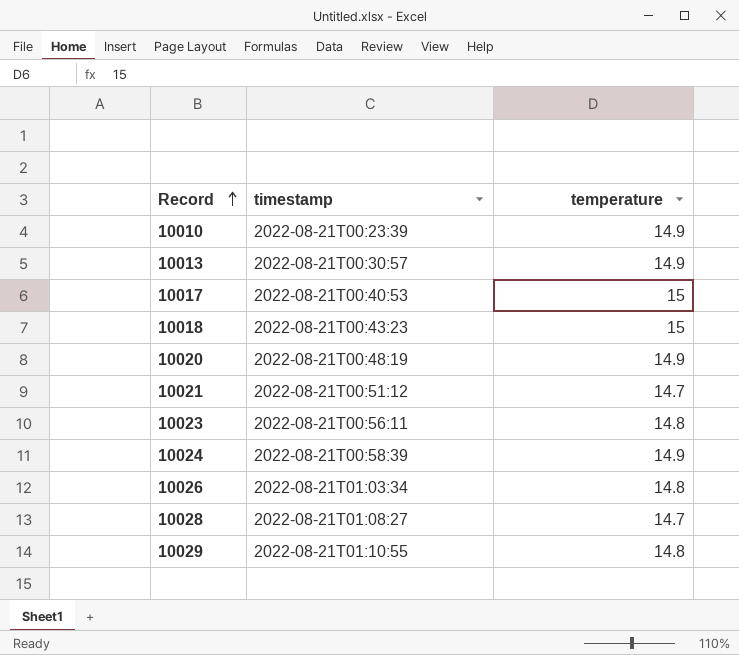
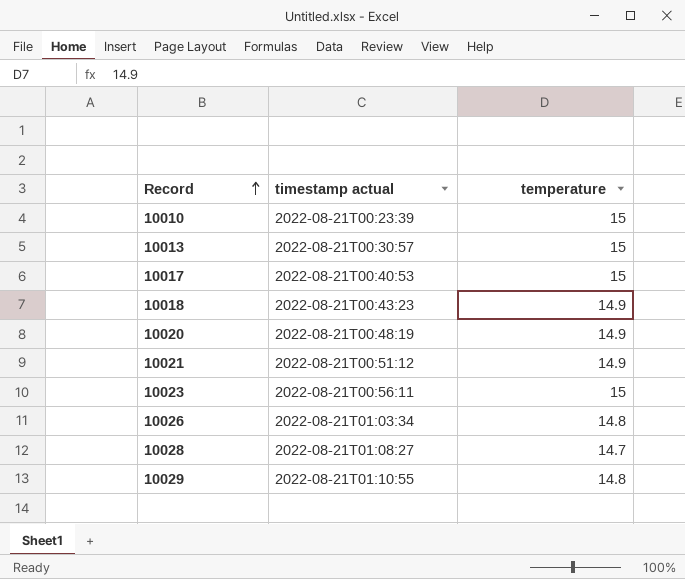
column name: timestamp -> timestamp actual
row 10024: 2022-08-21T00:58:39 | 14.9 -> none
10010 | temperature: 14.9 -> 15
10013 | temperature: 14.9 -> 15
10018 | temperature: 15 -> 14.9
10021 | temperature: 14.7 -> 14.9
10023 | temperature: 14.8 -> 15

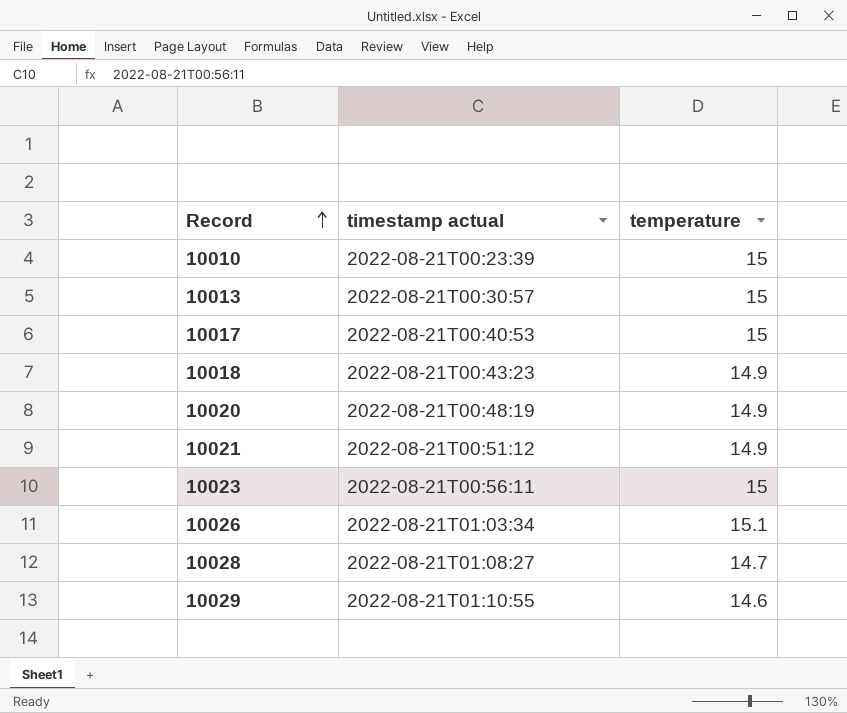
10026 | temperature: 14.8 -> 15.1
10029 | temperature: 14.8 -> 14.6

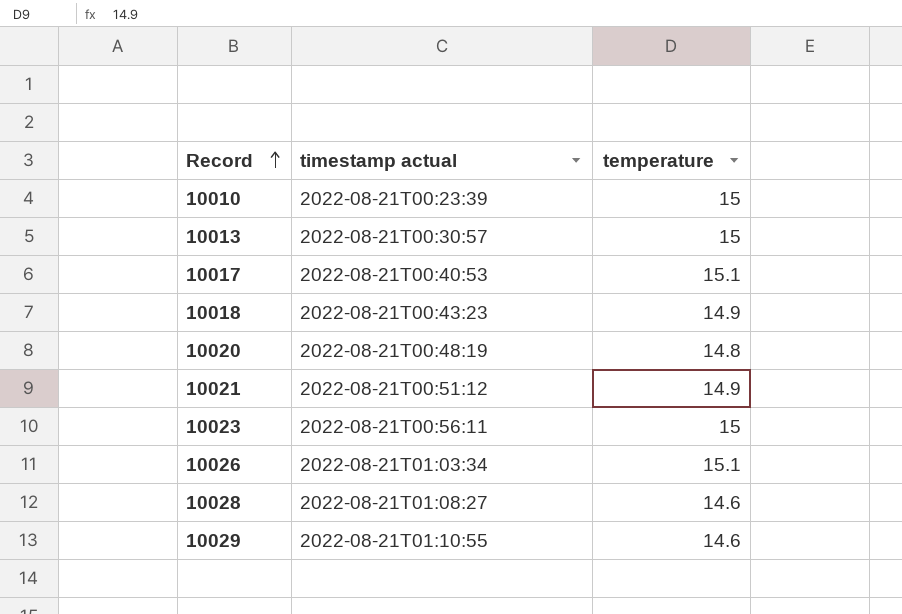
10017 | temperature: 15 -> 15.1
10020 | temperature: 14.9 -> 14.8
10028 | temperature: 14.7 -> 14.6

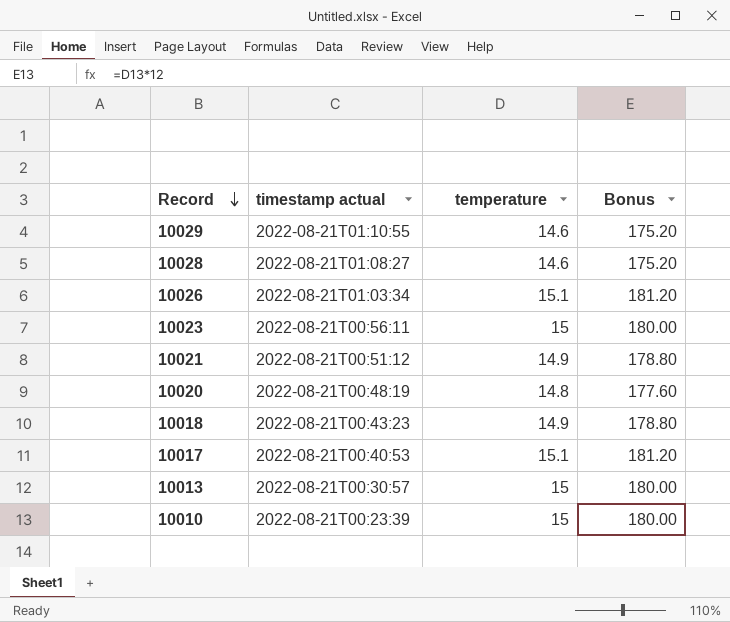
row order: Record ascending -> Record descending
column Bonus | formula: none -> [temperature] * 12

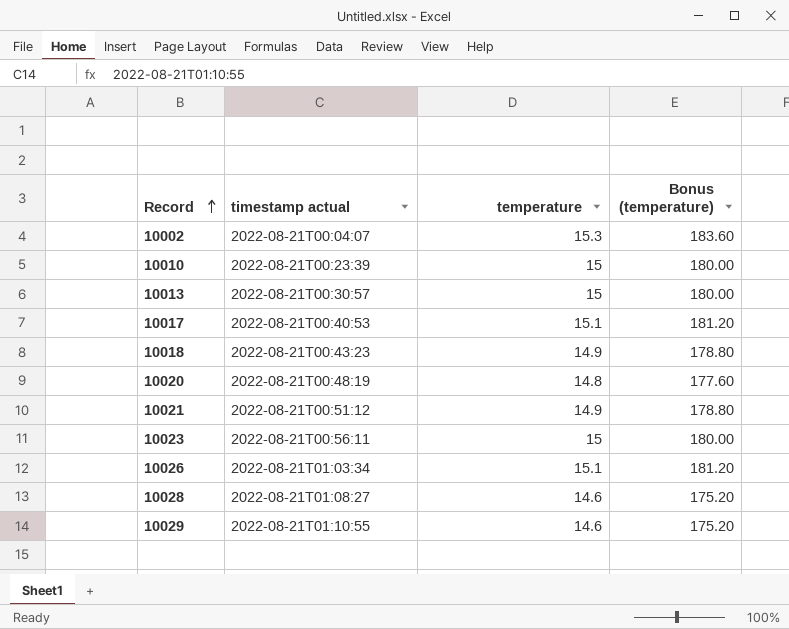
row order: Record descending -> Record ascending
column name: Bonus -> Bonus (temperature)
row 10002: none -> 2022-08-21T00:04:07 | 15.3 | 183.60

